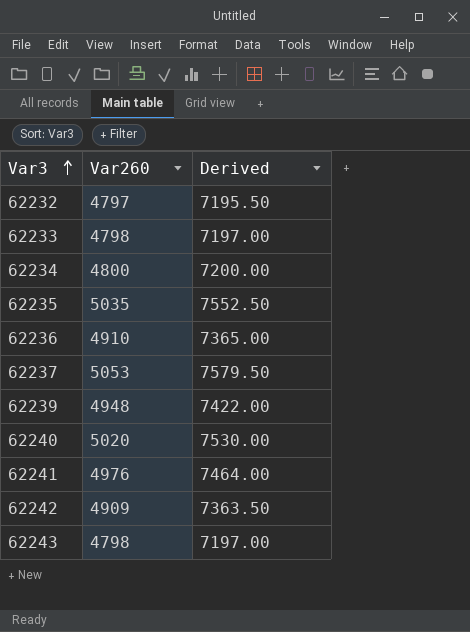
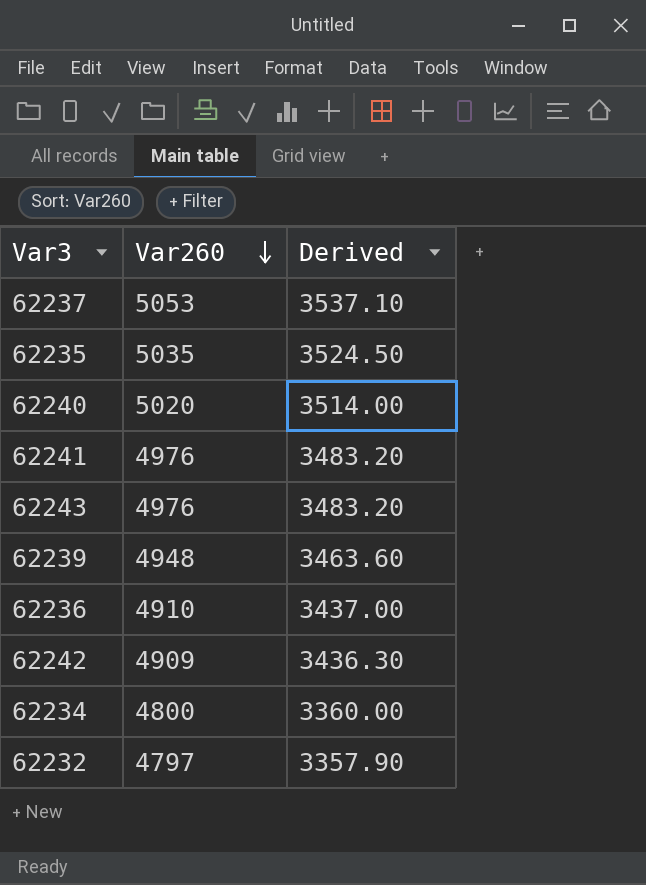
row order: Var3 ascending -> Var260 descending
column Derived | formula: [Var260] * 1.5 -> [Var260] * 0.7
row 62233: 4798 | 7197.00 -> none
62243 | Var260: 4798 -> 4976

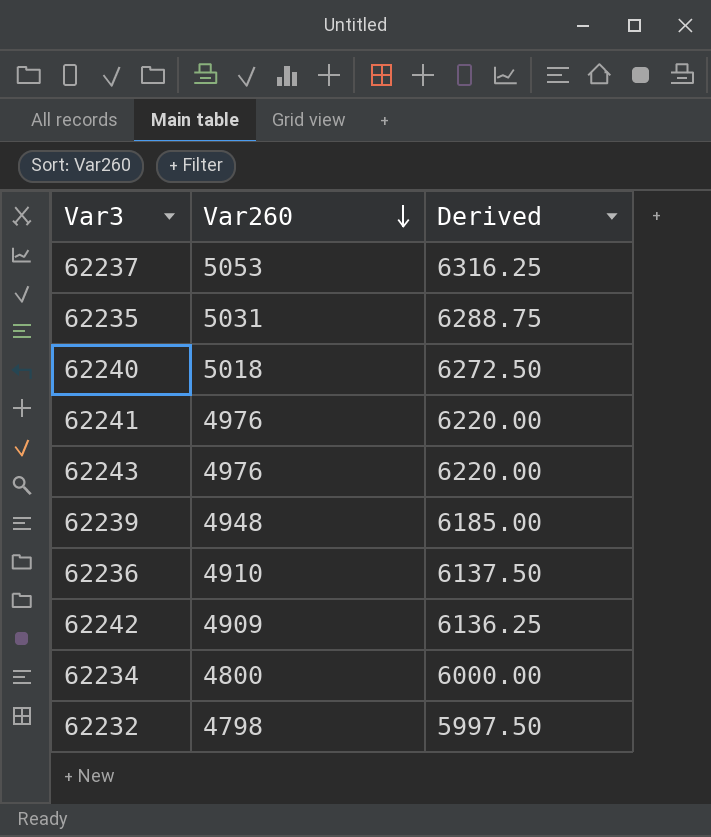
column Derived | formula: [Var260] * 0.7 -> [Var260] * 1.25
62235 | Var260: 5035 -> 5031
62240 | Var260: 5020 -> 5018
62232 | Var260: 4797 -> 4798

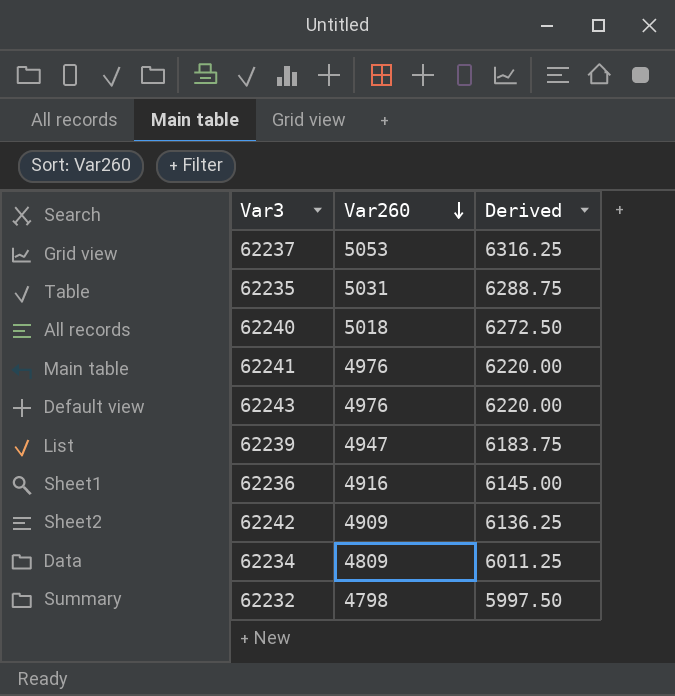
62239 | Var260: 4948 -> 4947
62239 | Derived: 6185.00 -> 6183.75
62236 | Var260: 4910 -> 4916
62236 | Derived: 6137.50 -> 6145.00
62234 | Var260: 4800 -> 4809
62234 | Derived: 6000.00 -> 6011.25

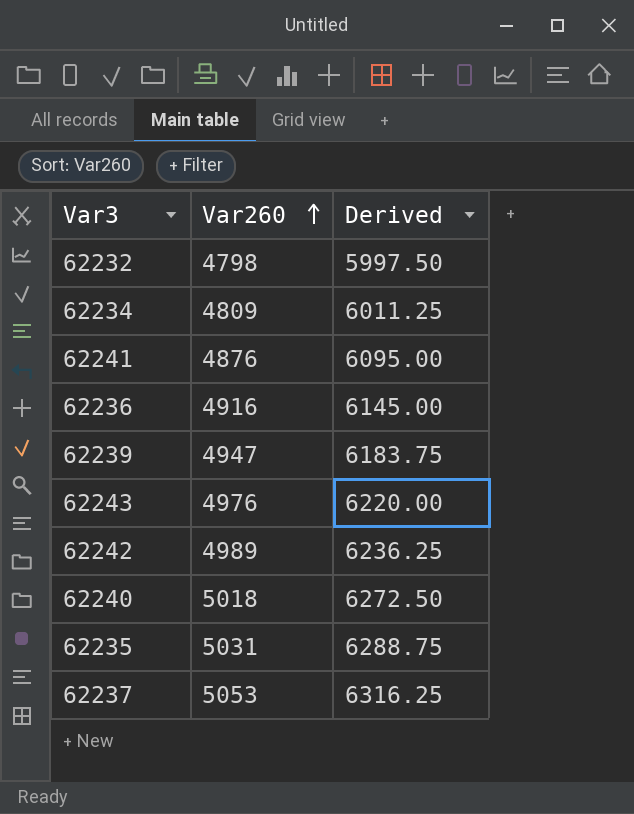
row order: Var260 descending -> Var260 ascending
62241 | Var260: 4976 -> 4876
62241 | Derived: 6220.00 -> 6095.00
62242 | Var260: 4909 -> 4989
62242 | Derived: 6136.25 -> 6236.25

